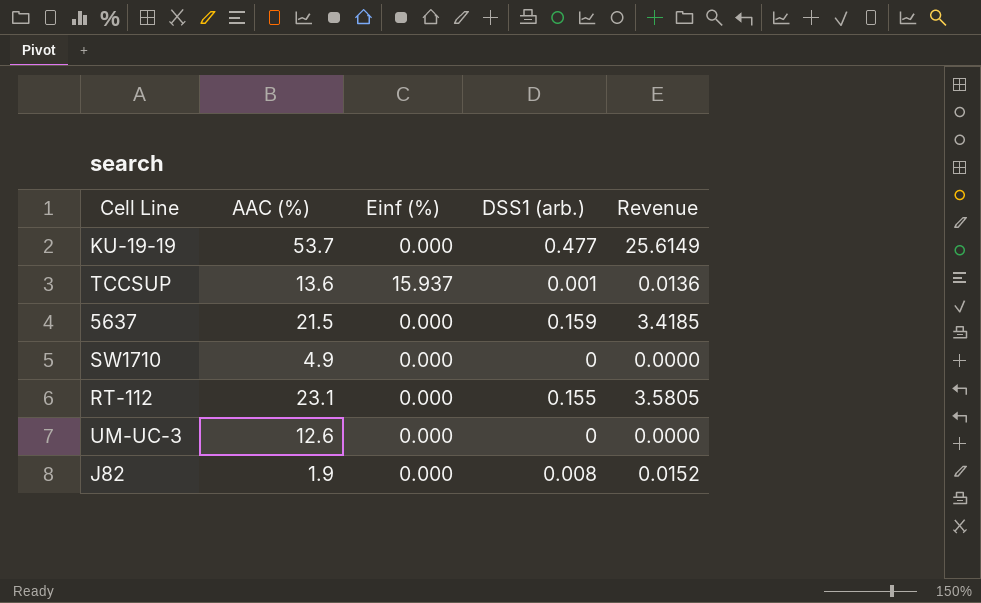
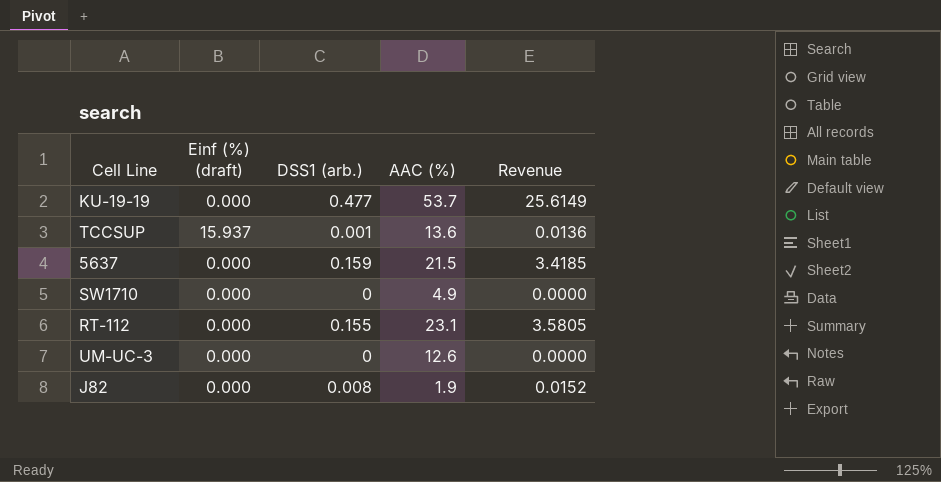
column name: Einf (%) -> Einf (%) (draft)
column AAC (%) | position: 2 -> 4

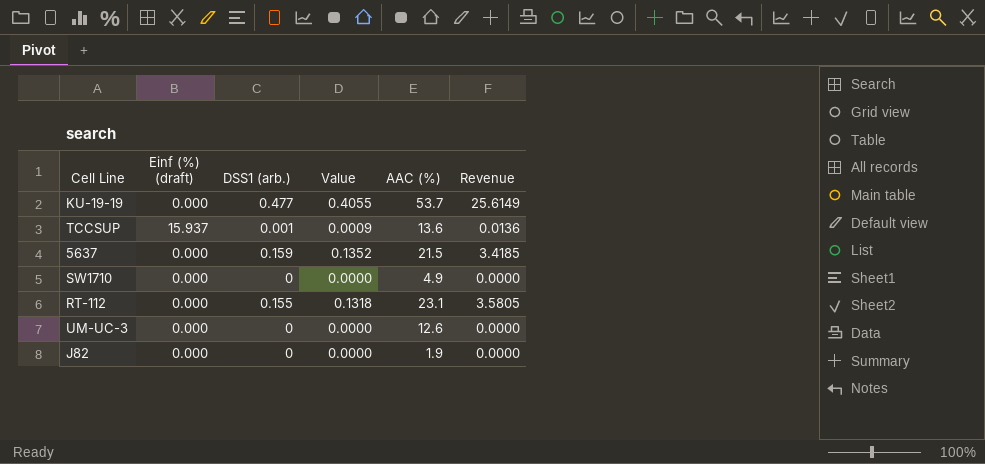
column Value | formula: none -> [DSS1 (arb.)] * 0.85
J82 | DSS1 (arb.): 0.008 -> 0
J82 | Revenue: 0.0152 -> 0.0000

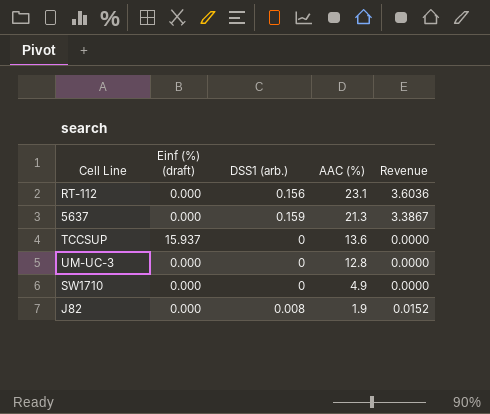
row order: none -> AAC (%) descending
column Value | formula: [DSS1 (arb.)] * 0.85 -> none
row KU-19-19: 0.000 | 0.477 | 0.4055 | 53.7 | 25.6149 -> none
RT-112 | DSS1 (arb.): 0.155 -> 0.156
RT-112 | Revenue: 3.5805 -> 3.6036
5637 | AAC (%): 21.5 -> 21.3
5637 | Revenue: 3.4185 -> 3.3867
TCCSUP | DSS1 (arb.): 0.001 -> 0
TCCSUP | Revenue: 0.0136 -> 0.0000
UM-UC-3 | AAC (%): 12.6 -> 12.8
J82 | DSS1 (arb.): 0 -> 0.008
J82 | Revenue: 0.0000 -> 0.0152

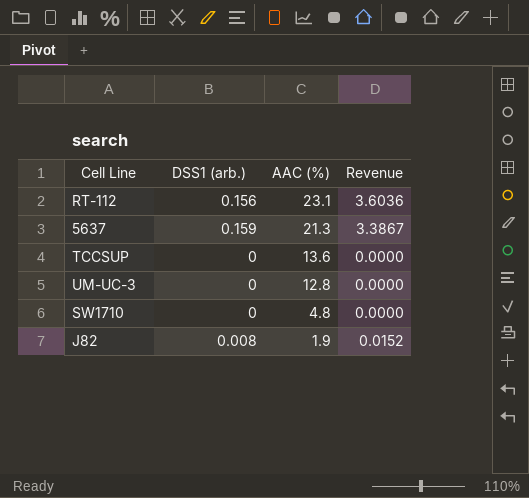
column Einf (%) (draft) | position: 2 -> none
SW1710 | AAC (%): 4.9 -> 4.8

